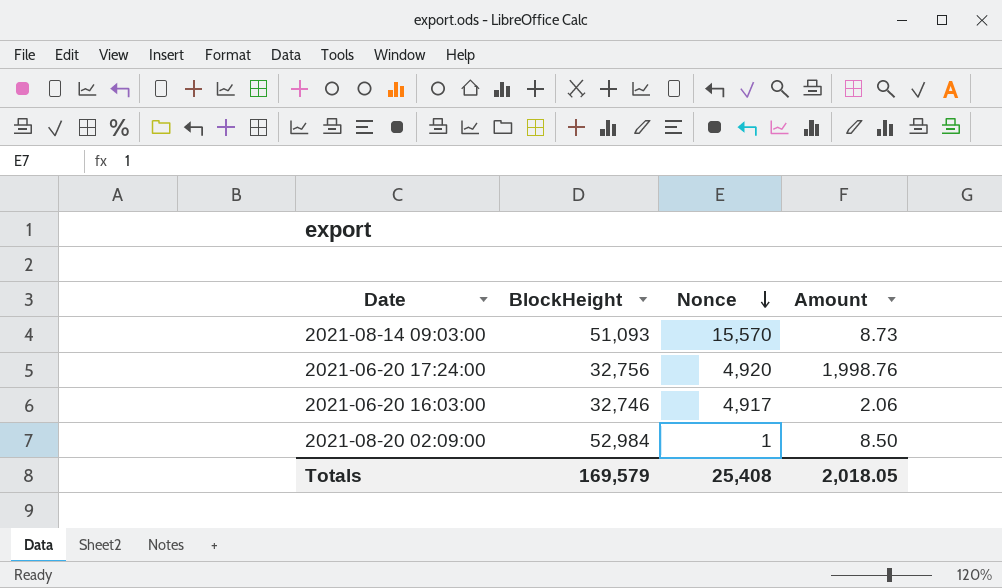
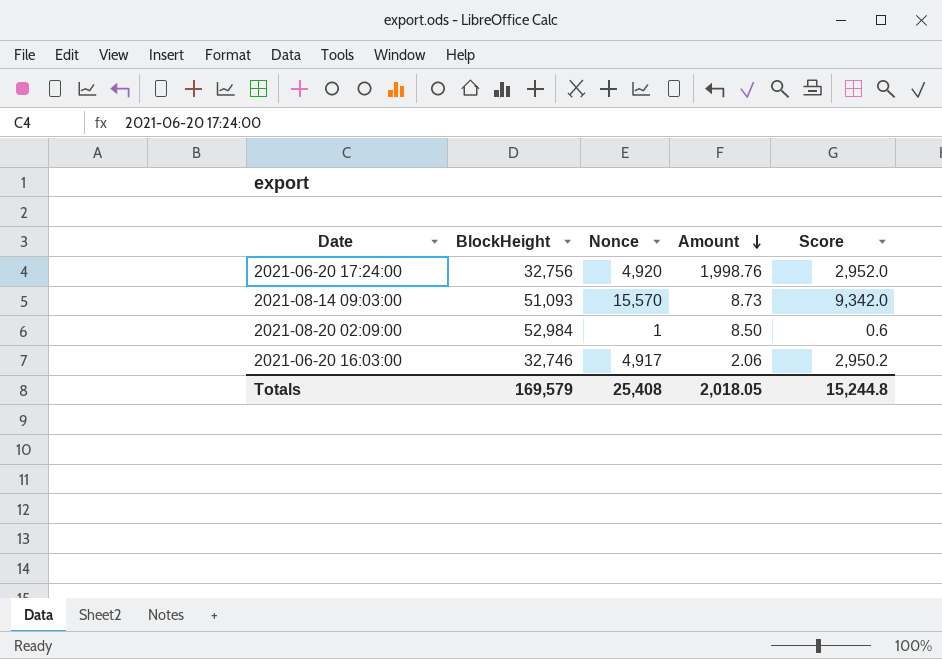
row order: Nonce descending -> Amount descending
column Score | formula: none -> [Nonce] * 0.6

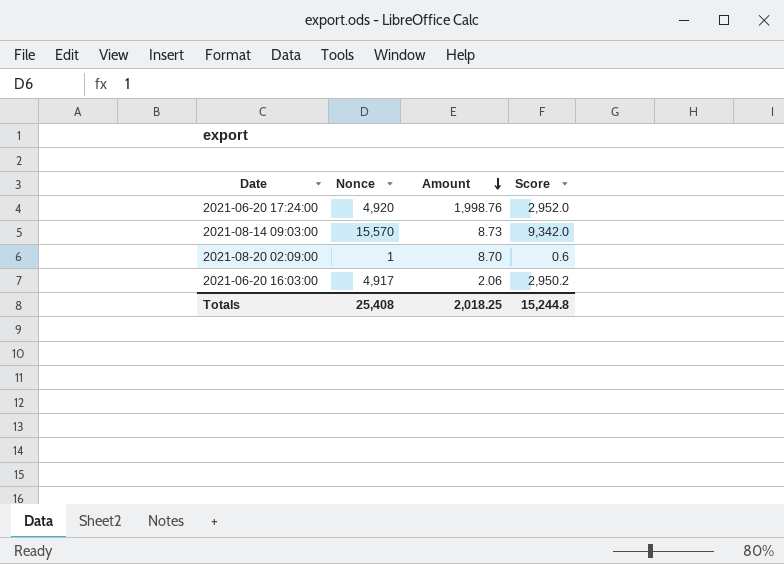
column BlockHeight | position: 2 -> none
2021-08-20 02:09:00 | Amount: 8.50 -> 8.70
Totals | Amount: 2,018.05 -> 2,018.25

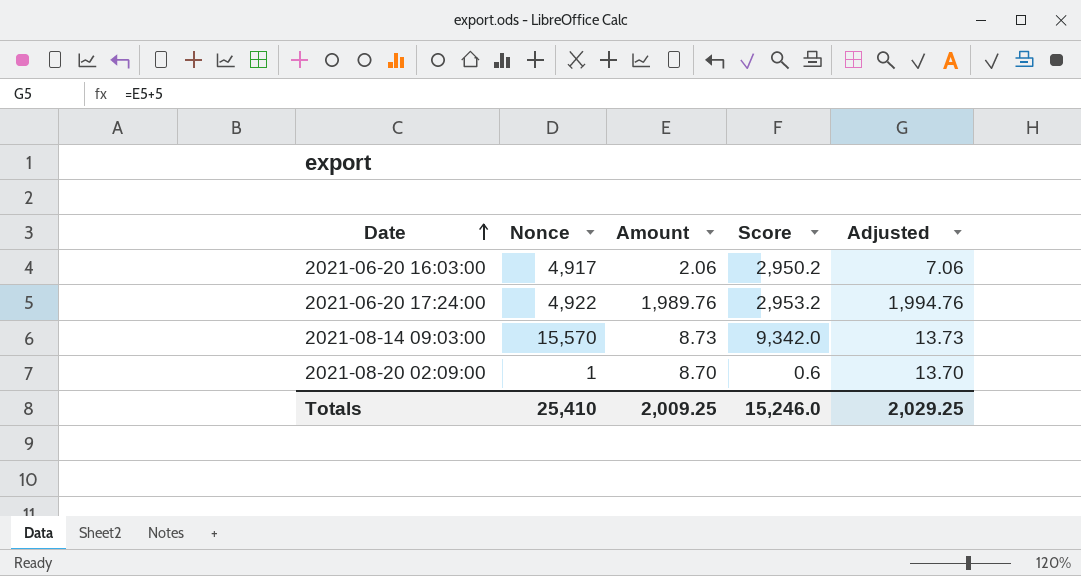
row order: Amount descending -> Date ascending
column Adjusted | formula: none -> [Amount] + 5
2021-06-20 17:24:00 | Nonce: 4,920 -> 4,922
2021-06-20 17:24:00 | Amount: 1,998.76 -> 1,989.76
2021-06-20 17:24:00 | Score: 2,952.0 -> 2,953.2
Totals | Nonce: 25,408 -> 25,410
Totals | Amount: 2,018.25 -> 2,009.25
Totals | Score: 15,244.8 -> 15,246.0

